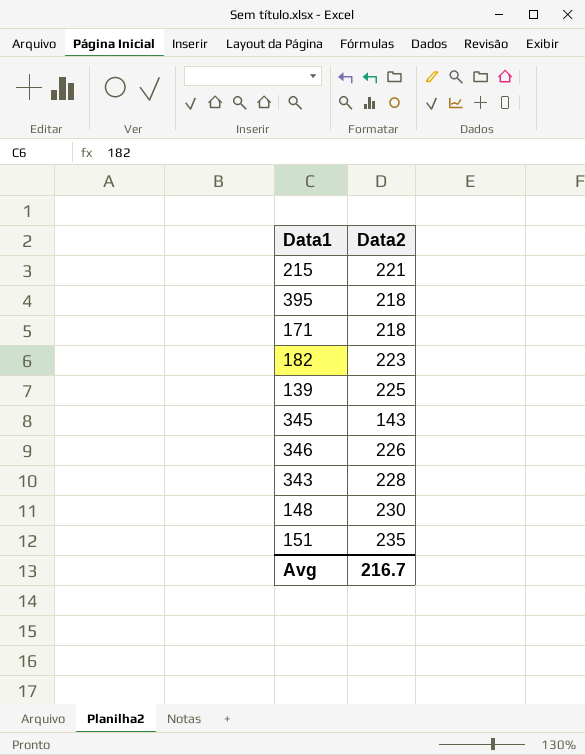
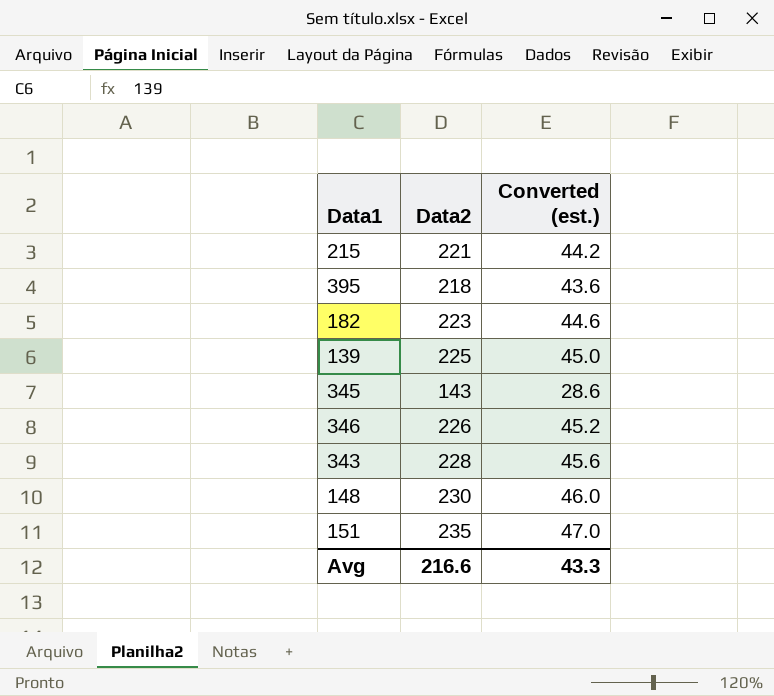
column Converted (est.) | formula: none -> [Data2] * 0.2
row 171: 218 -> none
Avg | Data2: 216.7 -> 216.6

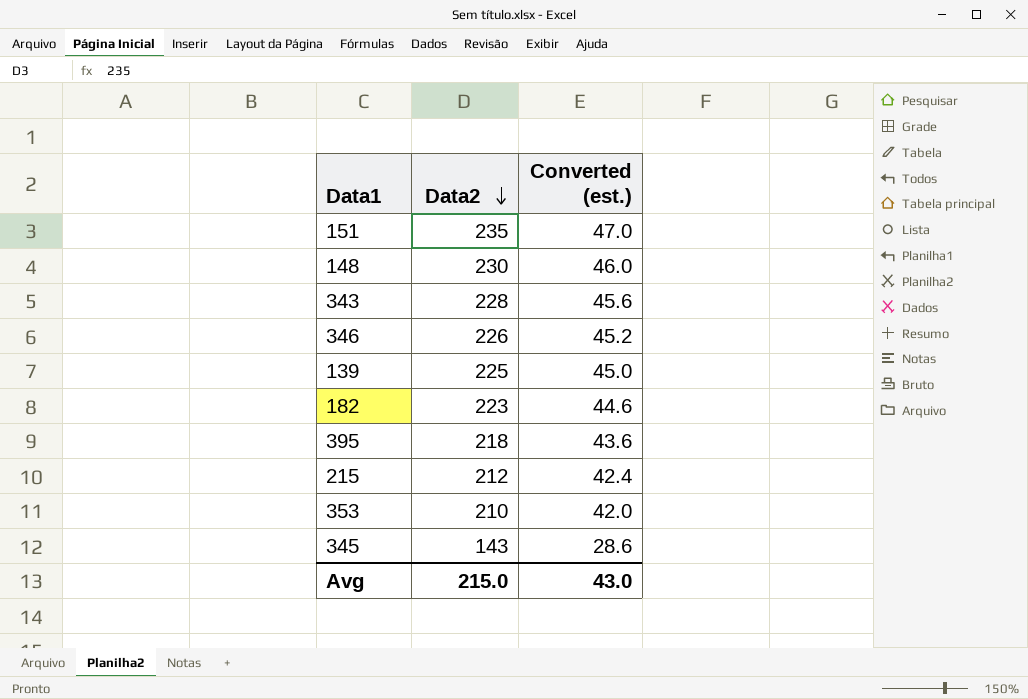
row order: none -> Data2 descending
215 | Data2: 221 -> 212
215 | Converted (est.): 44.2 -> 42.4
row 353: none -> 210 | 42.0
Avg | Data2: 216.6 -> 215.0
Avg | Converted (est.): 43.3 -> 43.0

